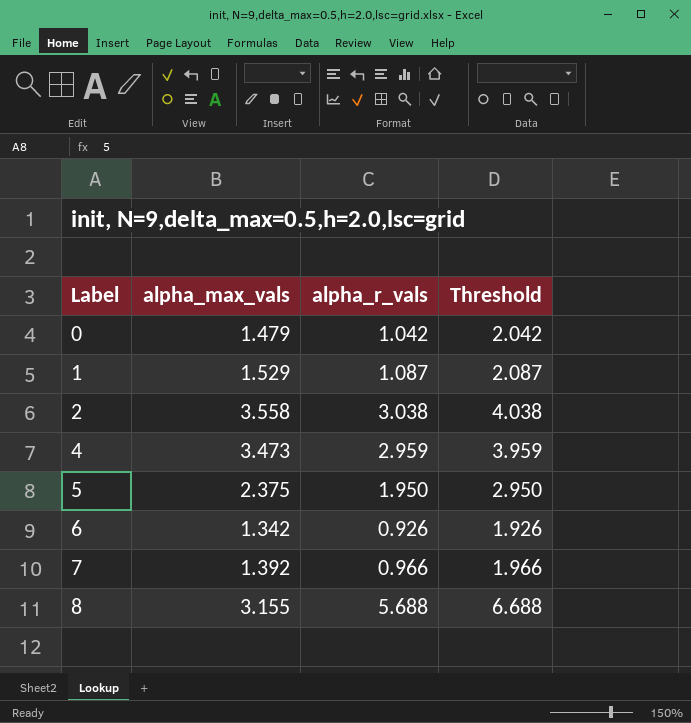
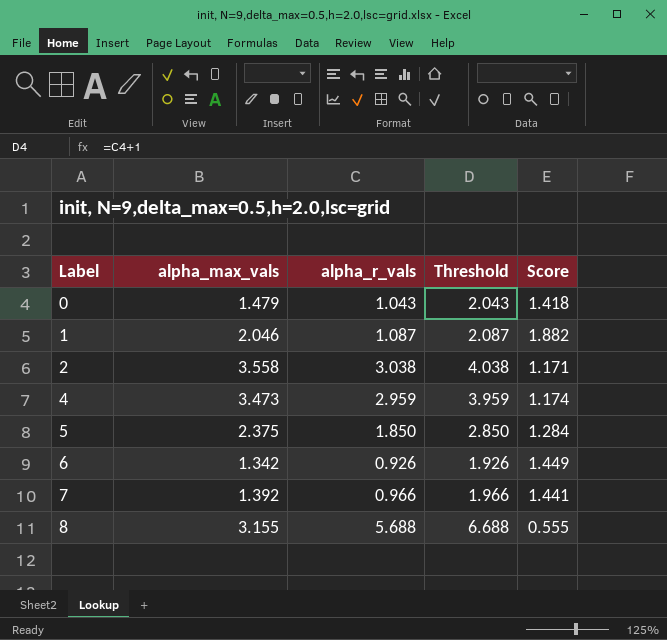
column Score | formula: none -> [alpha_max_vals] / [alpha_r_vals]
0 | alpha_r_vals: 1.042 -> 1.043
0 | Threshold: 2.042 -> 2.043
1 | alpha_max_vals: 1.529 -> 2.046
5 | alpha_r_vals: 1.950 -> 1.850
5 | Threshold: 2.950 -> 2.850

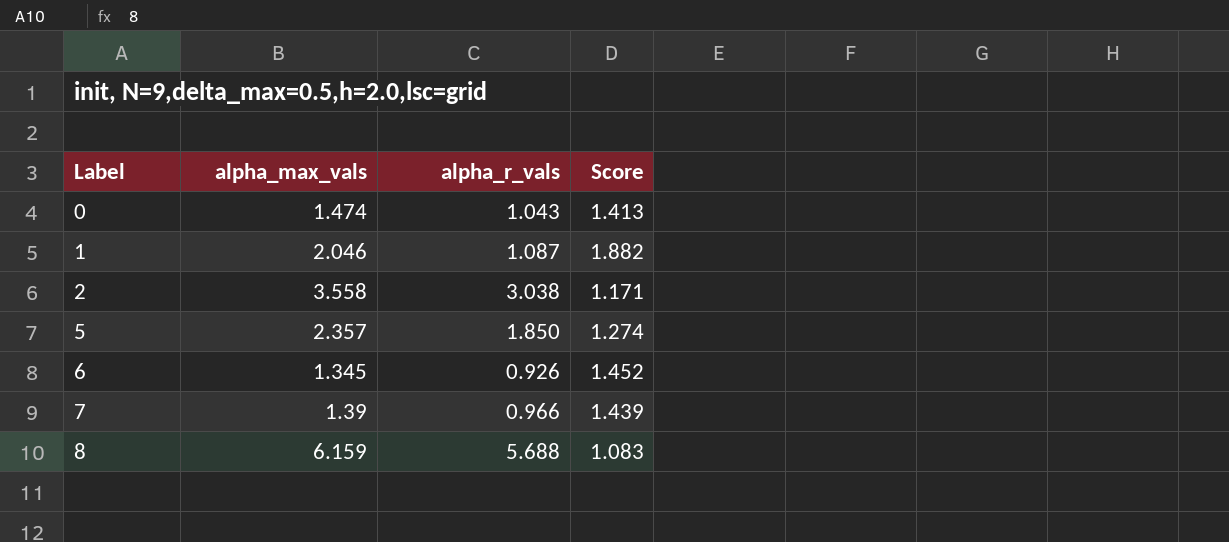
column Threshold | formula: [alpha_r_vals] + 1 -> none
row 4: 3.473 | 2.959 | 3.959 | 1.174 -> none
0 | alpha_max_vals: 1.479 -> 1.474
0 | Score: 1.418 -> 1.413
5 | alpha_max_vals: 2.375 -> 2.357
5 | Score: 1.284 -> 1.274
6 | alpha_max_vals: 1.342 -> 1.345
6 | Score: 1.449 -> 1.452
7 | alpha_max_vals: 1.392 -> 1.39
7 | Score: 1.441 -> 1.439
8 | alpha_max_vals: 3.155 -> 6.159
8 | Score: 0.555 -> 1.083

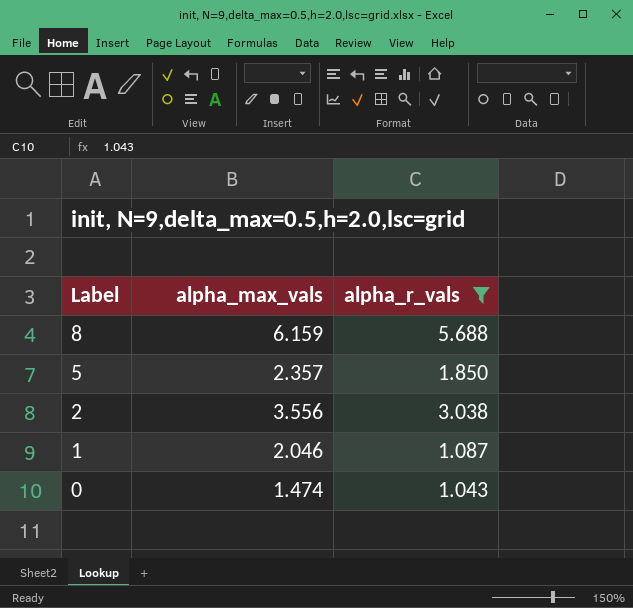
filter: none -> alpha_r_vals >= 1.043
row order: Label ascending -> Label descending
column Score | formula: [alpha_max_vals] / [alpha_r_vals] -> none
2 | alpha_max_vals: 3.558 -> 3.556

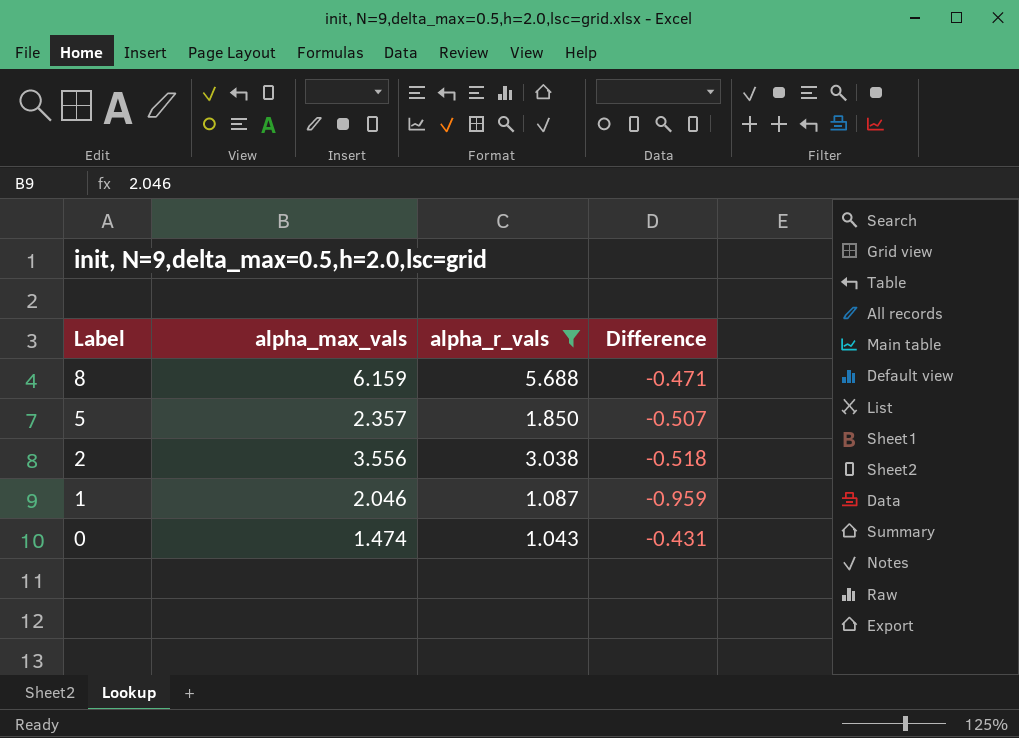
column Difference | formula: none -> [alpha_r_vals] - [alpha_max_vals]

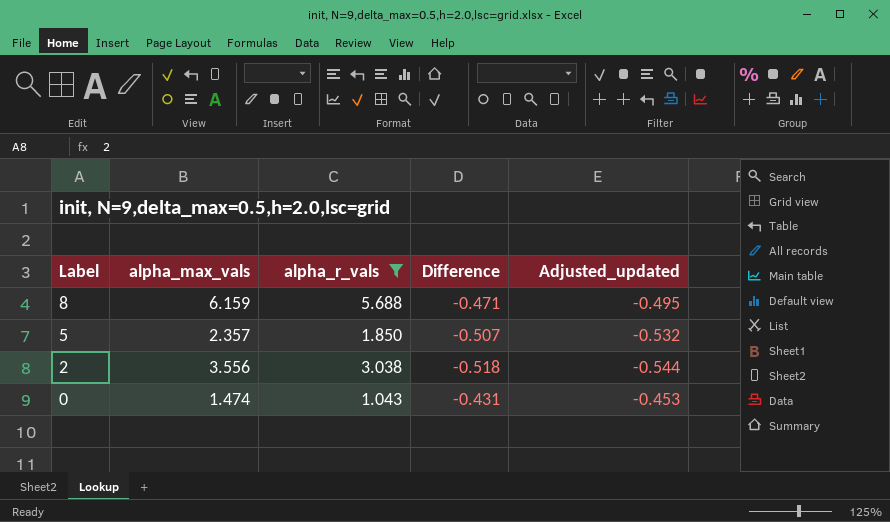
column Adjusted_updated | formula: none -> [Difference] * 1.05
row 1: 2.046 | 1.087 | -0.959 -> none

